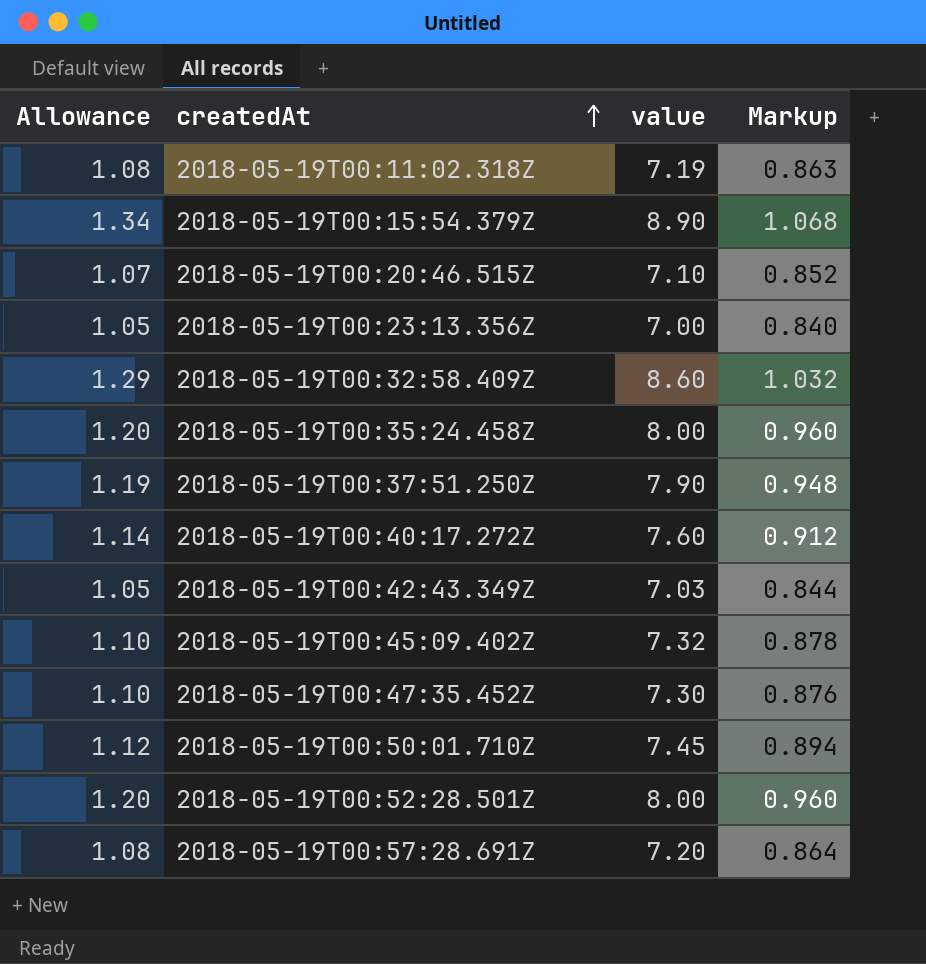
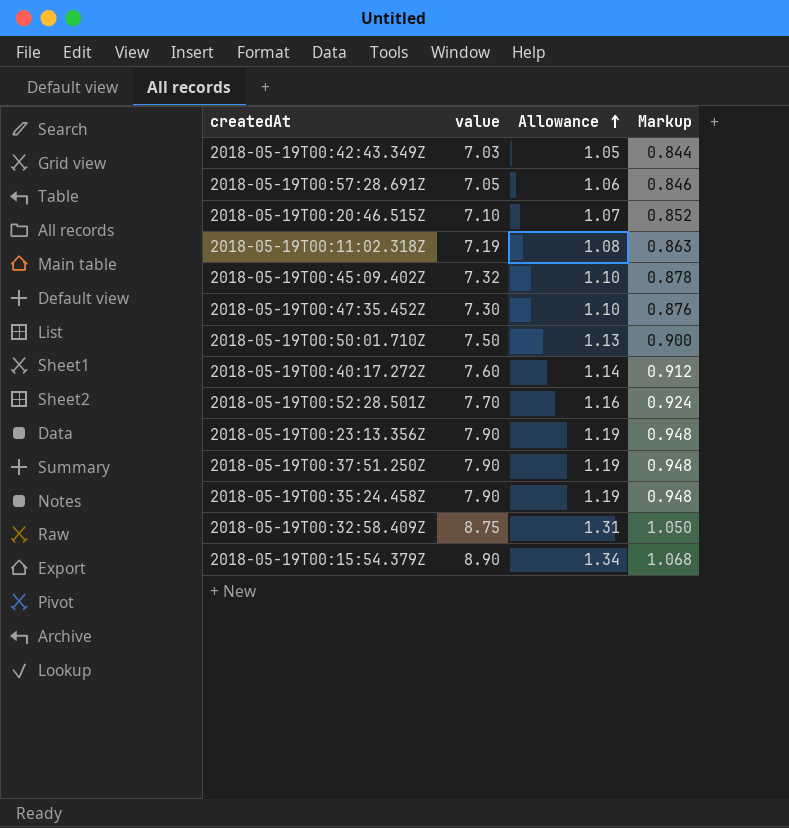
row order: createdAt ascending -> Allowance ascending
column Allowance | position: 1 -> 3
2018-05-19T00:57:28.691Z | value: 7.20 -> 7.05
2018-05-19T00:57:28.691Z | Allowance: 1.08 -> 1.06
2018-05-19T00:57:28.691Z | Markup: 0.864 -> 0.846
2018-05-19T00:50:01.710Z | value: 7.45 -> 7.50
2018-05-19T00:50:01.710Z | Allowance: 1.12 -> 1.13
2018-05-19T00:50:01.710Z | Markup: 0.894 -> 0.900
2018-05-19T00:52:28.501Z | value: 8.00 -> 7.70
2018-05-19T00:52:28.501Z | Allowance: 1.20 -> 1.16
2018-05-19T00:52:28.501Z | Markup: 0.960 -> 0.924
2018-05-19T00:23:13.356Z | value: 7.00 -> 7.90
2018-05-19T00:23:13.356Z | Allowance: 1.05 -> 1.19
2018-05-19T00:23:13.356Z | Markup: 0.840 -> 0.948
2018-05-19T00:35:24.458Z | value: 8.00 -> 7.90
2018-05-19T00:35:24.458Z | Allowance: 1.20 -> 1.19
2018-05-19T00:35:24.458Z | Markup: 0.960 -> 0.948
2018-05-19T00:32:58.409Z | value: 8.60 -> 8.75
2018-05-19T00:32:58.409Z | Allowance: 1.29 -> 1.31
2018-05-19T00:32:58.409Z | Markup: 1.032 -> 1.050

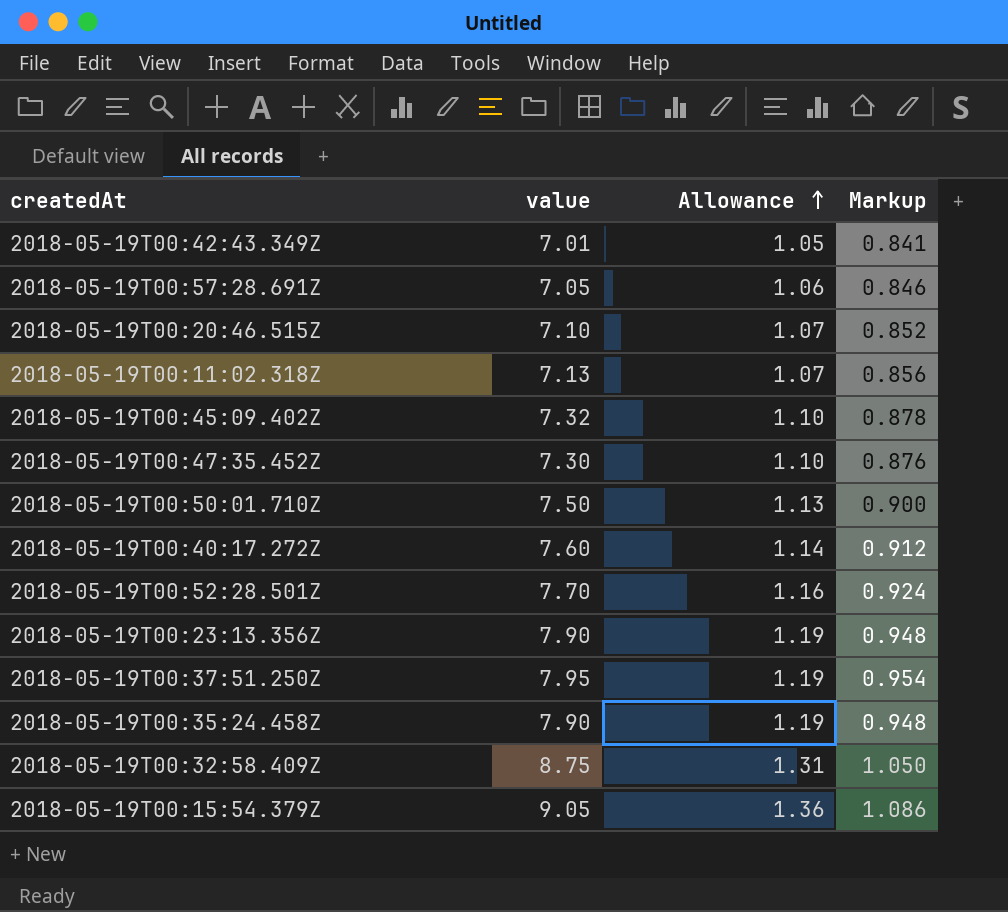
2018-05-19T00:42:43.349Z | value: 7.03 -> 7.01
2018-05-19T00:42:43.349Z | Markup: 0.844 -> 0.841
2018-05-19T00:11:02.318Z | value: 7.19 -> 7.13
2018-05-19T00:11:02.318Z | Allowance: 1.08 -> 1.07
2018-05-19T00:11:02.318Z | Markup: 0.863 -> 0.856
2018-05-19T00:37:51.250Z | value: 7.90 -> 7.95
2018-05-19T00:37:51.250Z | Markup: 0.948 -> 0.954
2018-05-19T00:15:54.379Z | value: 8.90 -> 9.05
2018-05-19T00:15:54.379Z | Allowance: 1.34 -> 1.36
2018-05-19T00:15:54.379Z | Markup: 1.068 -> 1.086

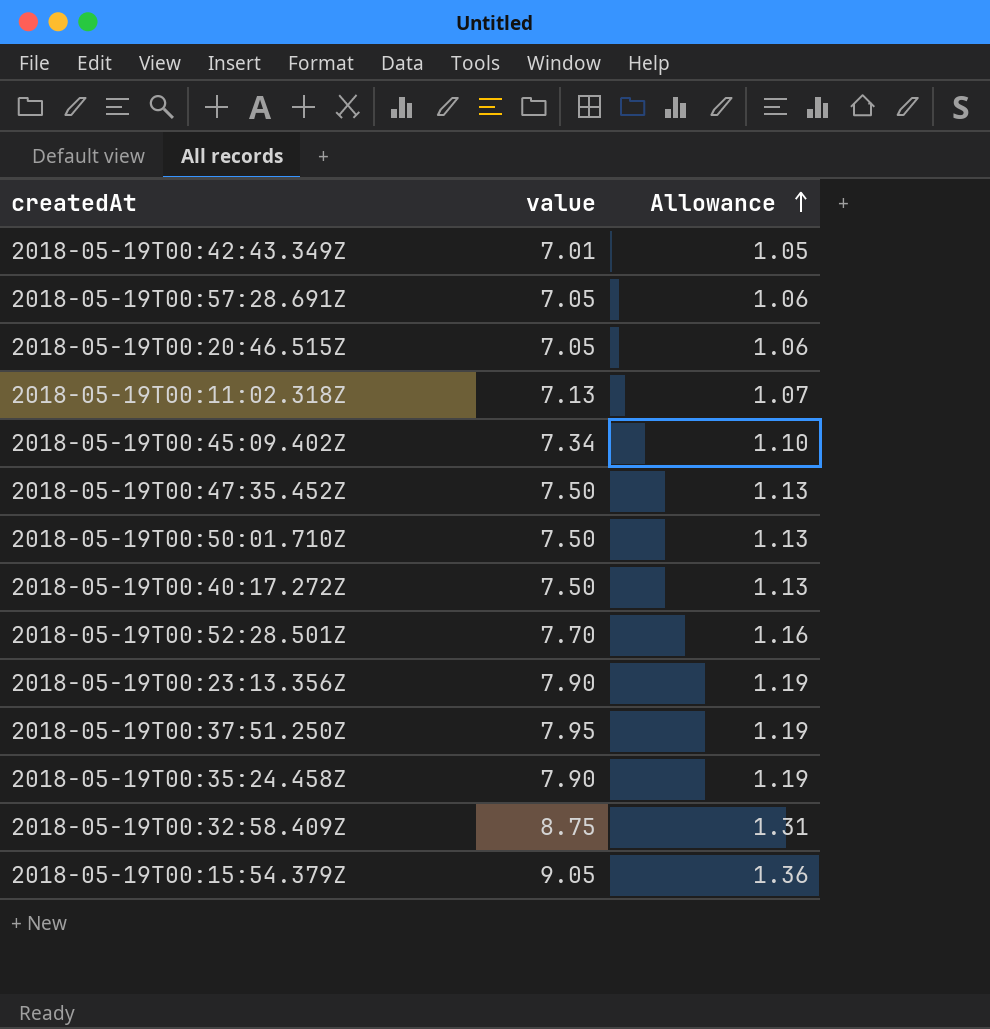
column Markup | formula: [value] * 0.12 -> none
2018-05-19T00:20:46.515Z | value: 7.10 -> 7.05
2018-05-19T00:20:46.515Z | Allowance: 1.07 -> 1.06
2018-05-19T00:45:09.402Z | value: 7.32 -> 7.34
2018-05-19T00:47:35.452Z | value: 7.30 -> 7.50
2018-05-19T00:47:35.452Z | Allowance: 1.10 -> 1.13
2018-05-19T00:40:17.272Z | value: 7.60 -> 7.50
2018-05-19T00:40:17.272Z | Allowance: 1.14 -> 1.13

